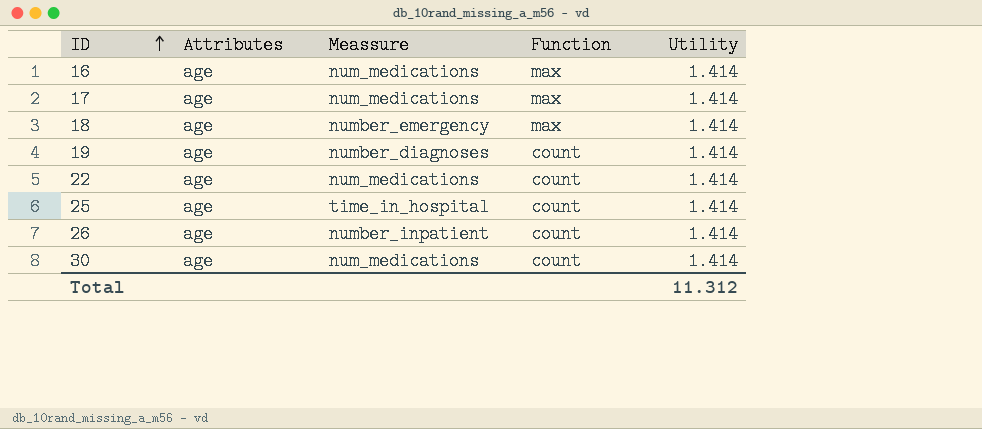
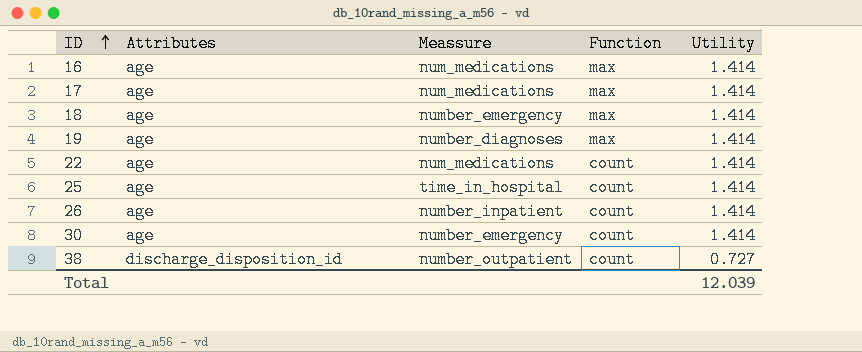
19 | Function: count -> max
30 | Meassure: num_medications -> number_emergency
row 38: none -> discharge_disposition_id | number_outpatient | count | 0.727
Total | Utility: 11.312 -> 12.039

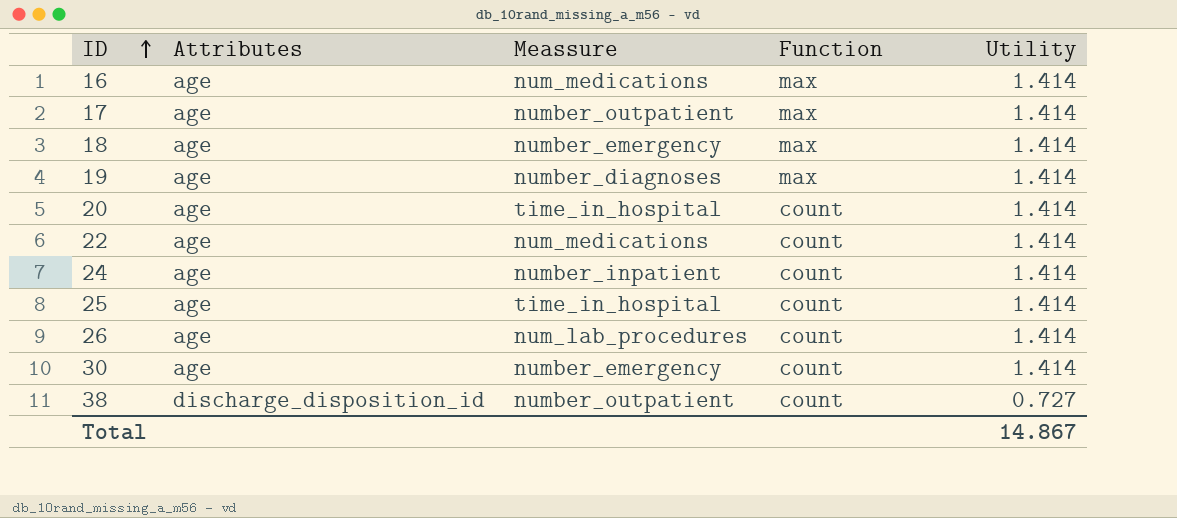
17 | Meassure: num_medications -> number_outpatient
row 20: none -> age | time_in_hospital | count | 1.414
row 24: none -> age | number_inpatient | count | 1.414
26 | Meassure: number_inpatient -> num_lab_procedures
Total | Utility: 12.039 -> 14.867

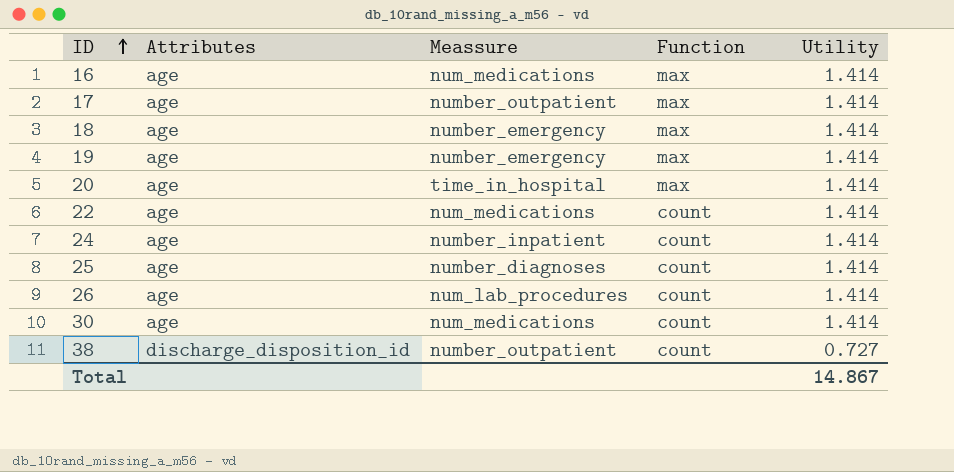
19 | Meassure: number_diagnoses -> number_emergency
20 | Function: count -> max
25 | Meassure: time_in_hospital -> number_diagnoses
30 | Meassure: number_emergency -> num_medications

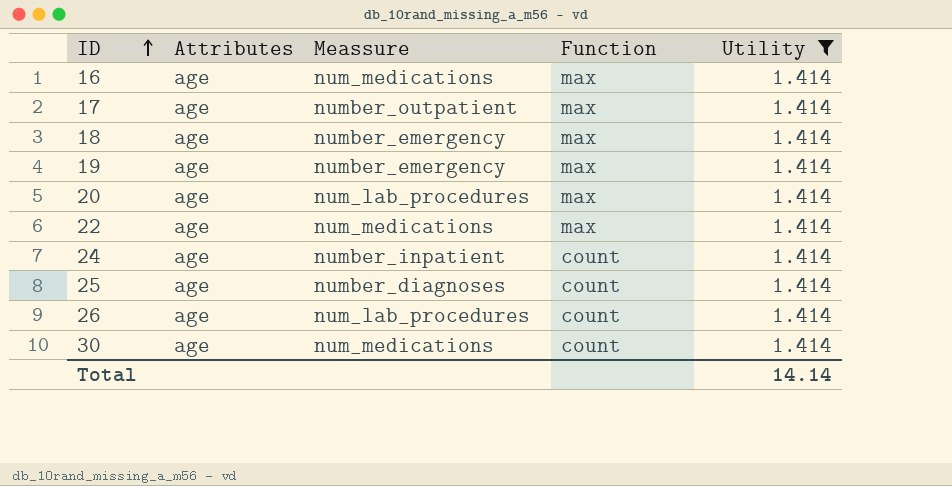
filter: none -> Utility = 1.414
20 | Meassure: time_in_hospital -> num_lab_procedures
22 | Function: count -> max
Total | Utility: 14.867 -> 14.14

